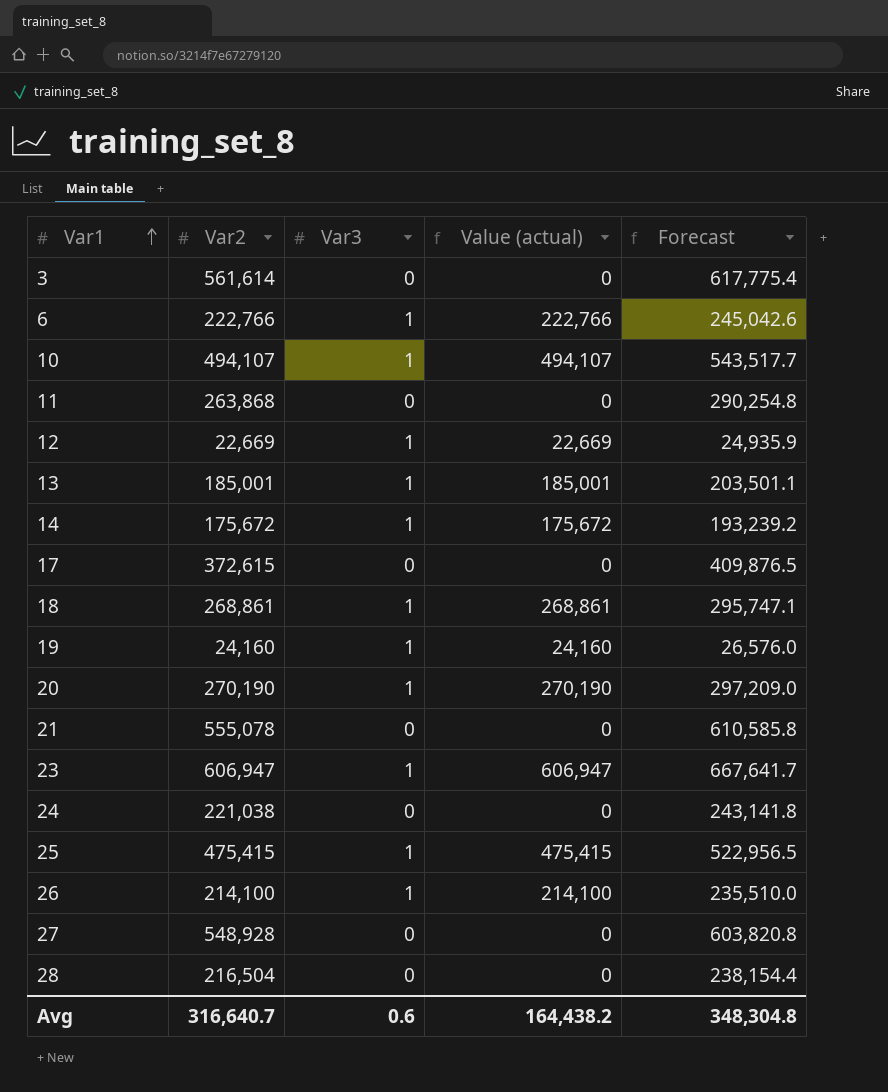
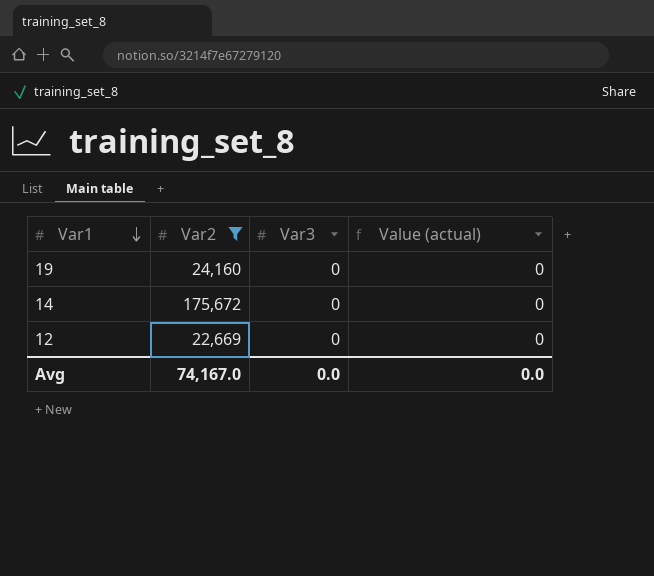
filter: none -> Var2 <= 175,672
row order: Var1 ascending -> Var1 descending
column Forecast | formula: [Var2] * 1.1 -> none
19 | Var3: 1 -> 0
19 | Value (actual): 24,160 -> 0
14 | Var3: 1 -> 0
14 | Value (actual): 175,672 -> 0
12 | Var3: 1 -> 0
12 | Value (actual): 22,669 -> 0
Avg | Var2: 316,640.7 -> 74,167.0
Avg | Var3: 0.6 -> 0.0
Avg | Value (actual): 164,438.2 -> 0.0

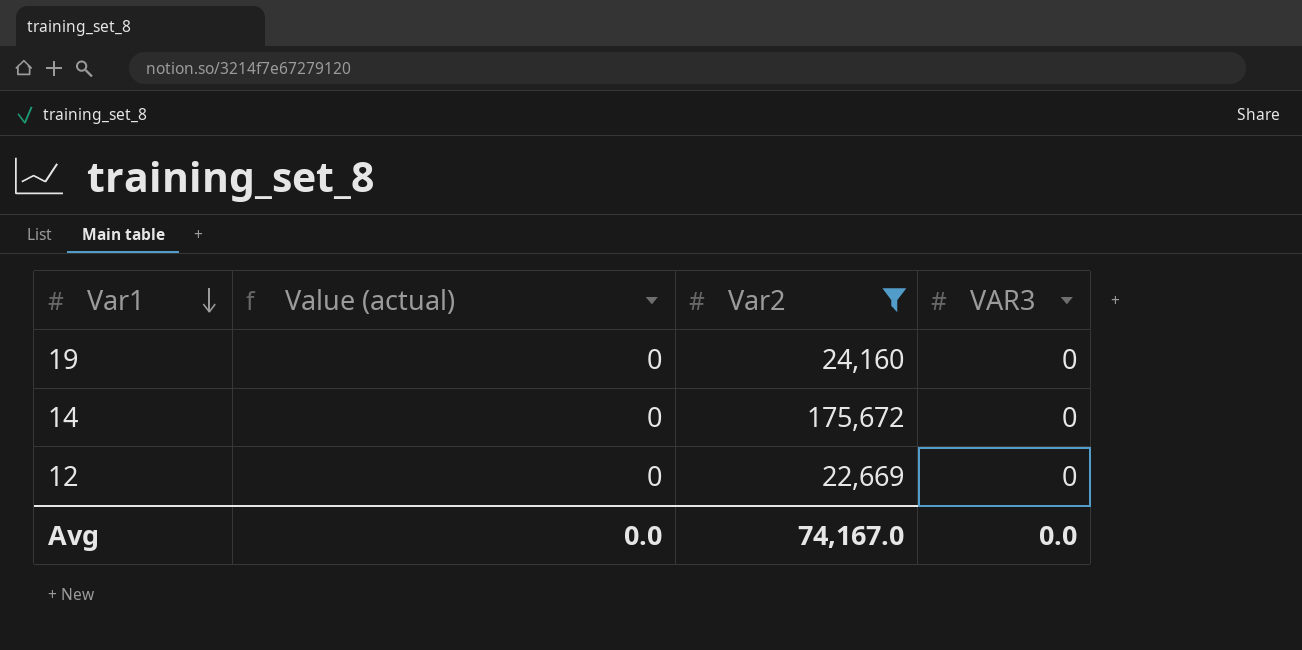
column Value (actual) | position: 4 -> 2
column name: Var3 -> VAR3

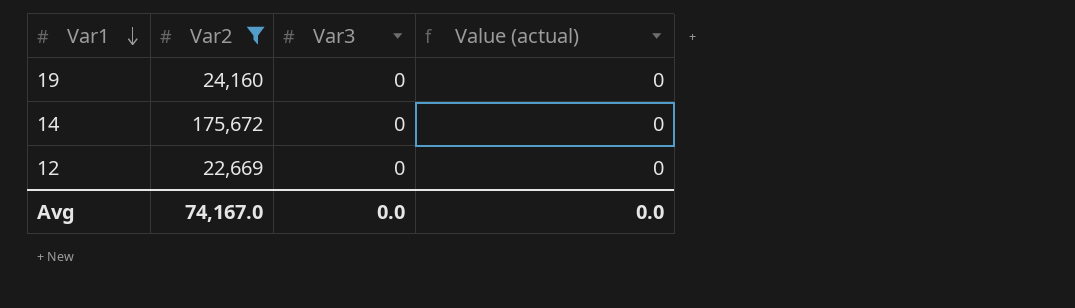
column name: VAR3 -> Var3
column Value (actual) | position: 2 -> 4

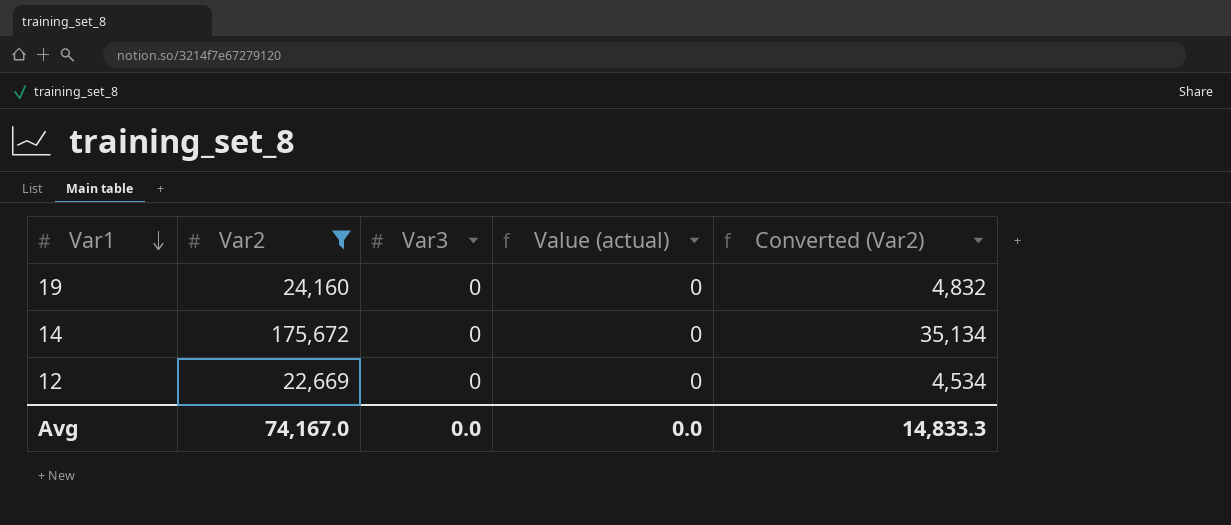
column Converted (Var2) | formula: none -> [Var2] * 0.2

